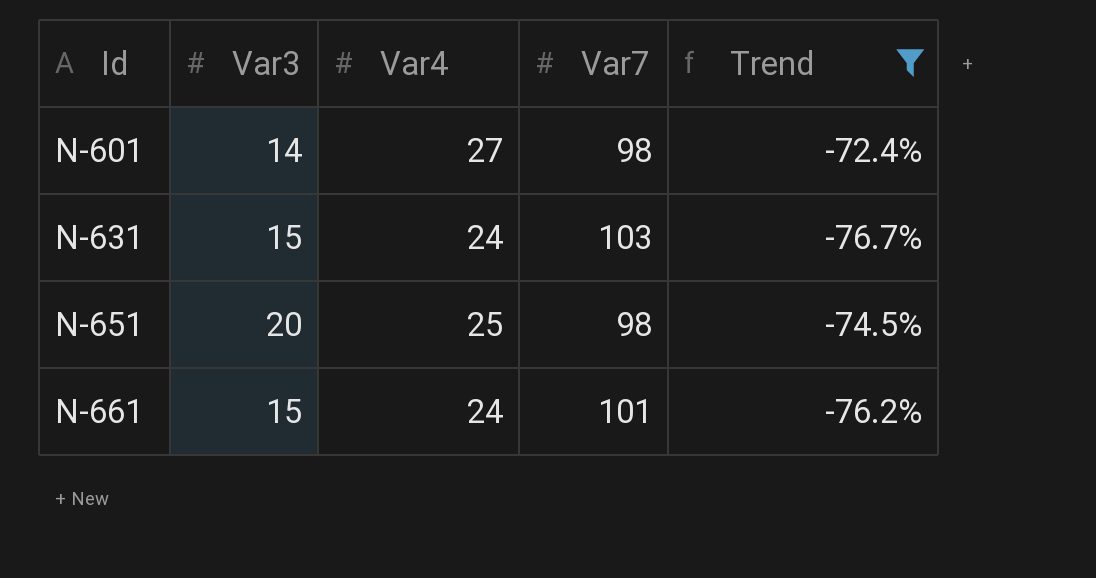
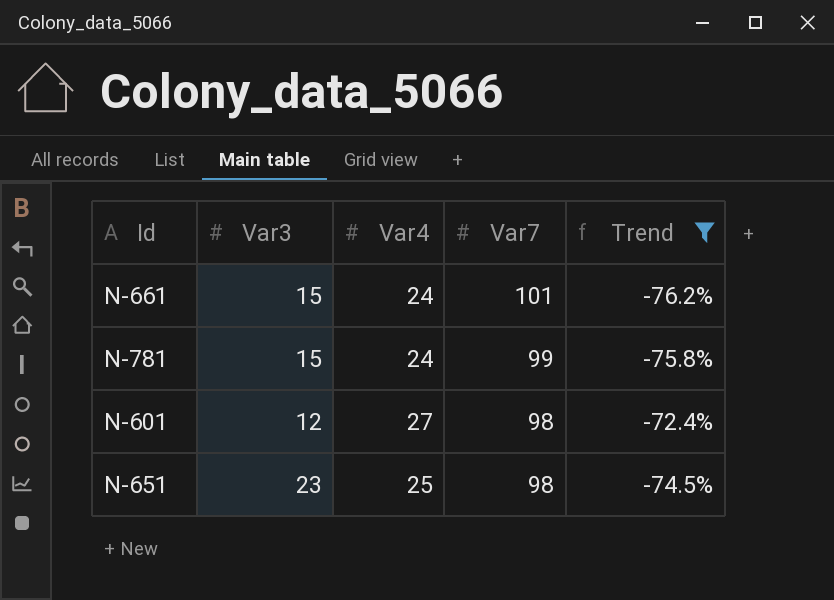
row order: Id ascending -> Var7 descending
row N-631: 15 | 24 | 103 | -76.7% -> none
row N-781: none -> 15 | 24 | 99 | -75.8%
N-601 | Var3: 14 -> 12
N-651 | Var3: 20 -> 23

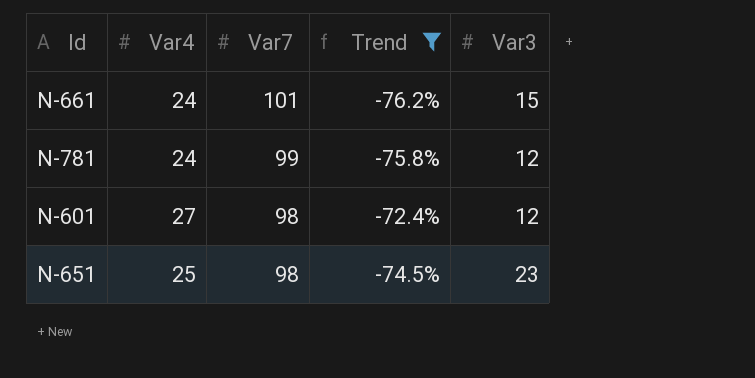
column Var3 | position: 2 -> 5
N-781 | Var3: 15 -> 12

